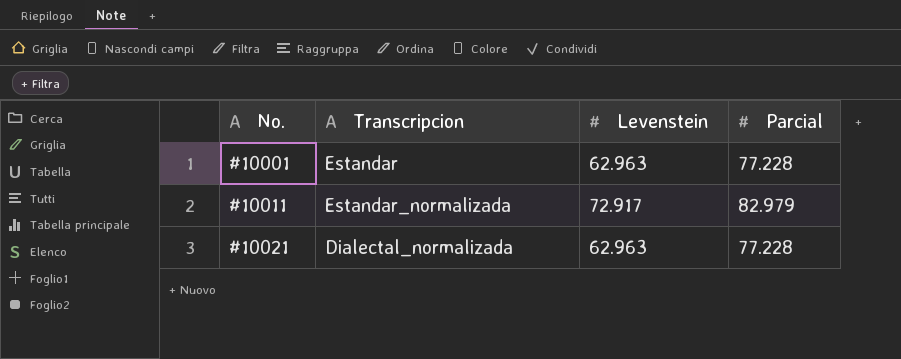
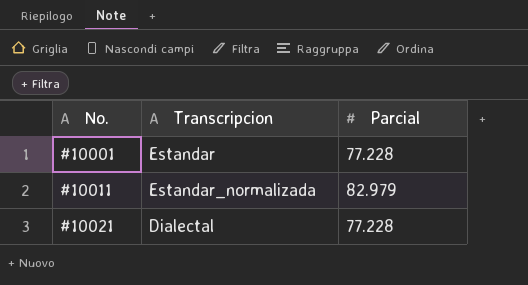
column Levenstein | position: 3 -> none
#10021 | Transcripcion: Dialectal_normalizada -> Dialectal

